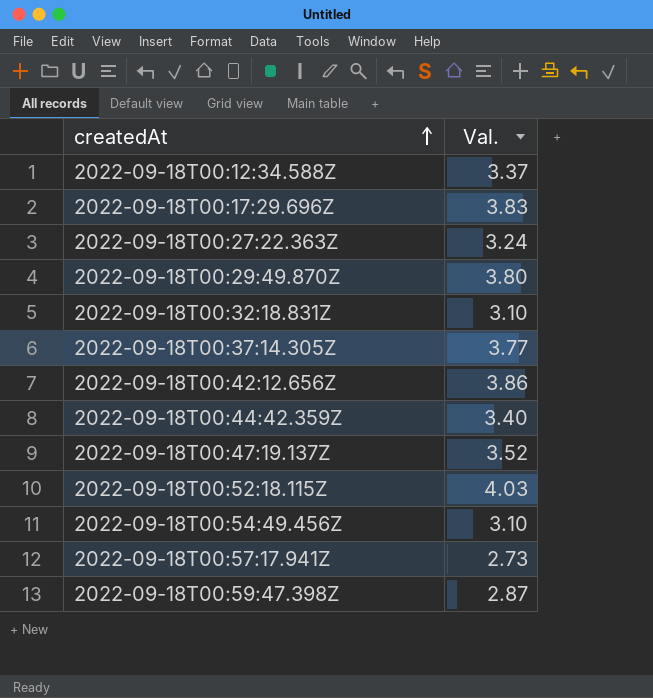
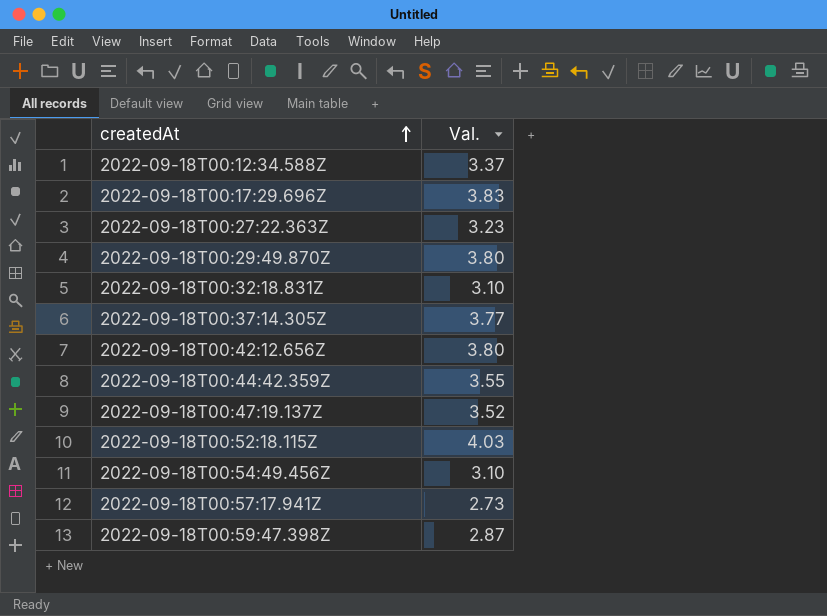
2022-09-18T00:27:22.363Z | Val.: 3.24 -> 3.23
2022-09-18T00:42:12.656Z | Val.: 3.86 -> 3.80
2022-09-18T00:44:42.359Z | Val.: 3.40 -> 3.55

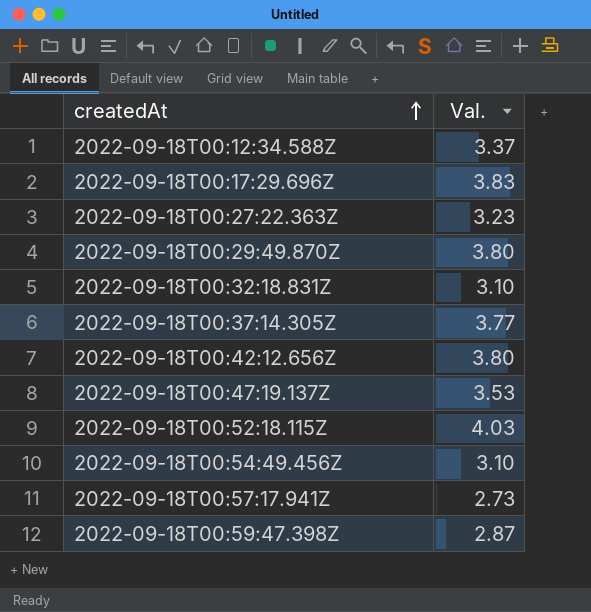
row 2022-09-18T00:44:42.359Z: 3.55 -> none
2022-09-18T00:47:19.137Z | Val.: 3.52 -> 3.53

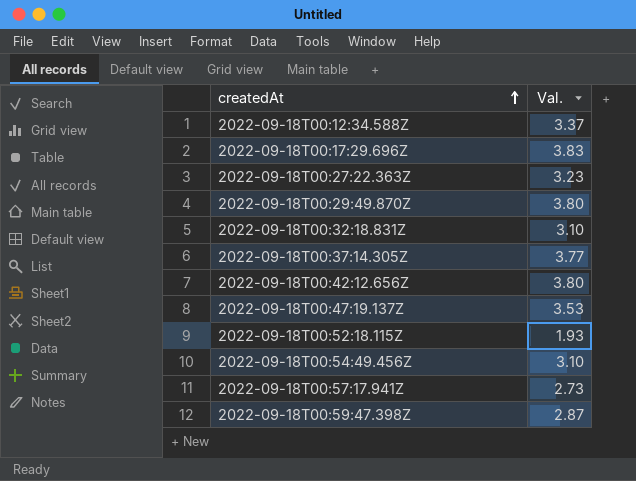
2022-09-18T00:52:18.115Z | Val.: 4.03 -> 1.93

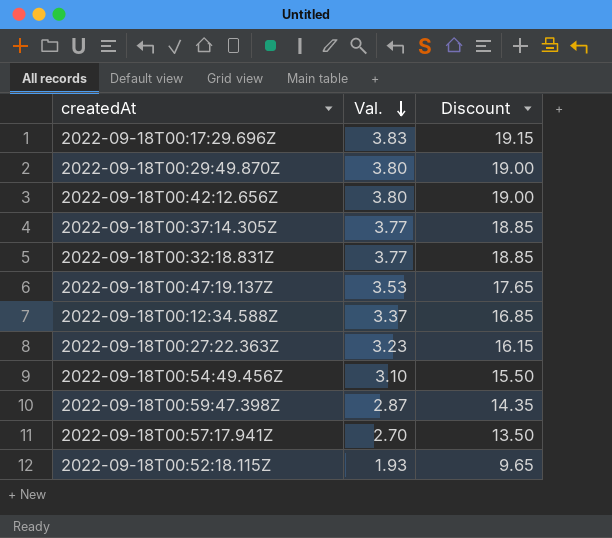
row order: createdAt ascending -> Val. descending
column Discount | formula: none -> [Val.] * 5
2022-09-18T00:32:18.831Z | Val.: 3.10 -> 3.77
2022-09-18T00:57:17.941Z | Val.: 2.73 -> 2.70

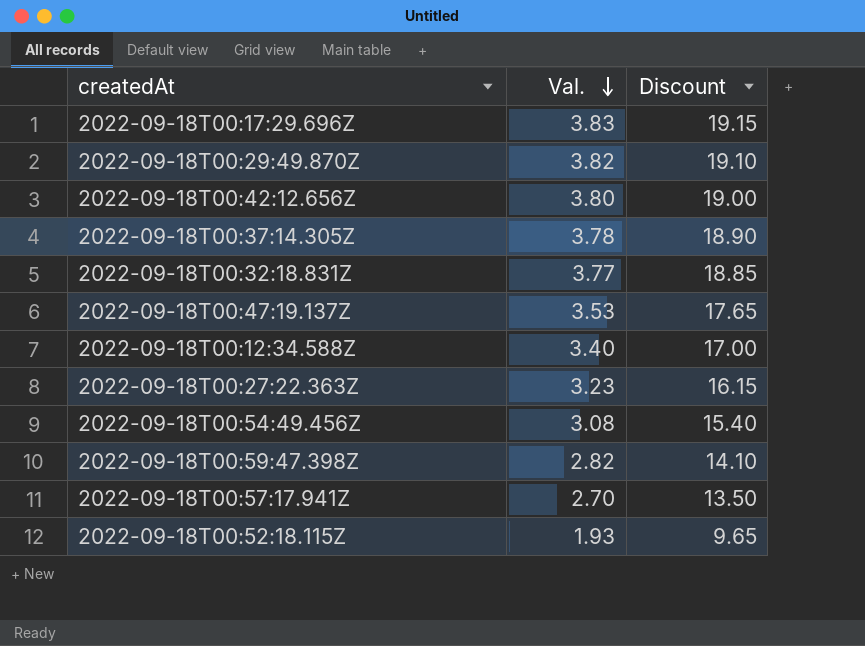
2022-09-18T00:29:49.870Z | Val.: 3.80 -> 3.82
2022-09-18T00:29:49.870Z | Discount: 19.00 -> 19.10
2022-09-18T00:37:14.305Z | Val.: 3.77 -> 3.78
2022-09-18T00:37:14.305Z | Discount: 18.85 -> 18.90
2022-09-18T00:12:34.588Z | Val.: 3.37 -> 3.40
2022-09-18T00:12:34.588Z | Discount: 16.85 -> 17.00
2022-09-18T00:54:49.456Z | Val.: 3.10 -> 3.08
2022-09-18T00:54:49.456Z | Discount: 15.50 -> 15.40
2022-09-18T00:59:47.398Z | Val.: 2.87 -> 2.82
2022-09-18T00:59:47.398Z | Discount: 14.35 -> 14.10

